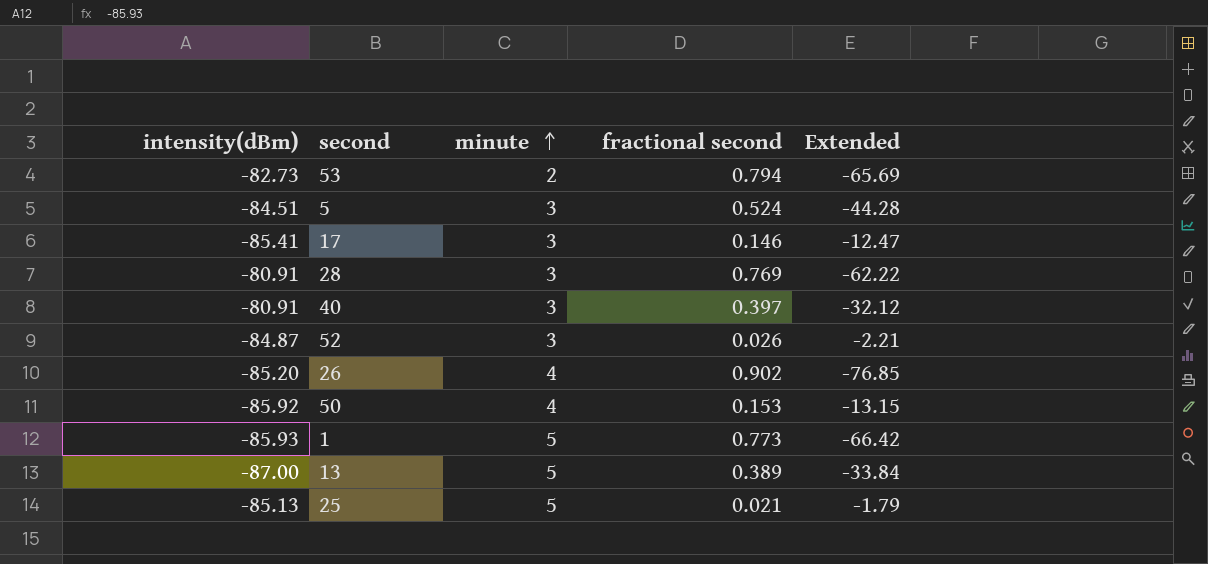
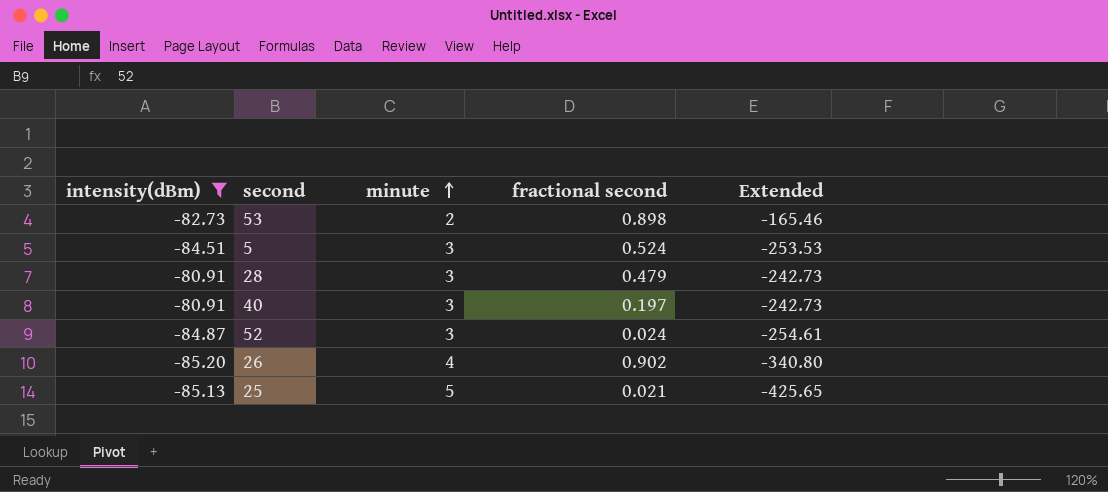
filter: none -> intensity(dBm) >= -85.20
column Extended | formula: [intensity(dBm)] * [fractional second] -> [intensity(dBm)] * [minute]
53 | fractional second: 0.794 -> 0.898
28 | fractional second: 0.769 -> 0.479
40 | fractional second: 0.397 -> 0.197
52 | fractional second: 0.026 -> 0.024

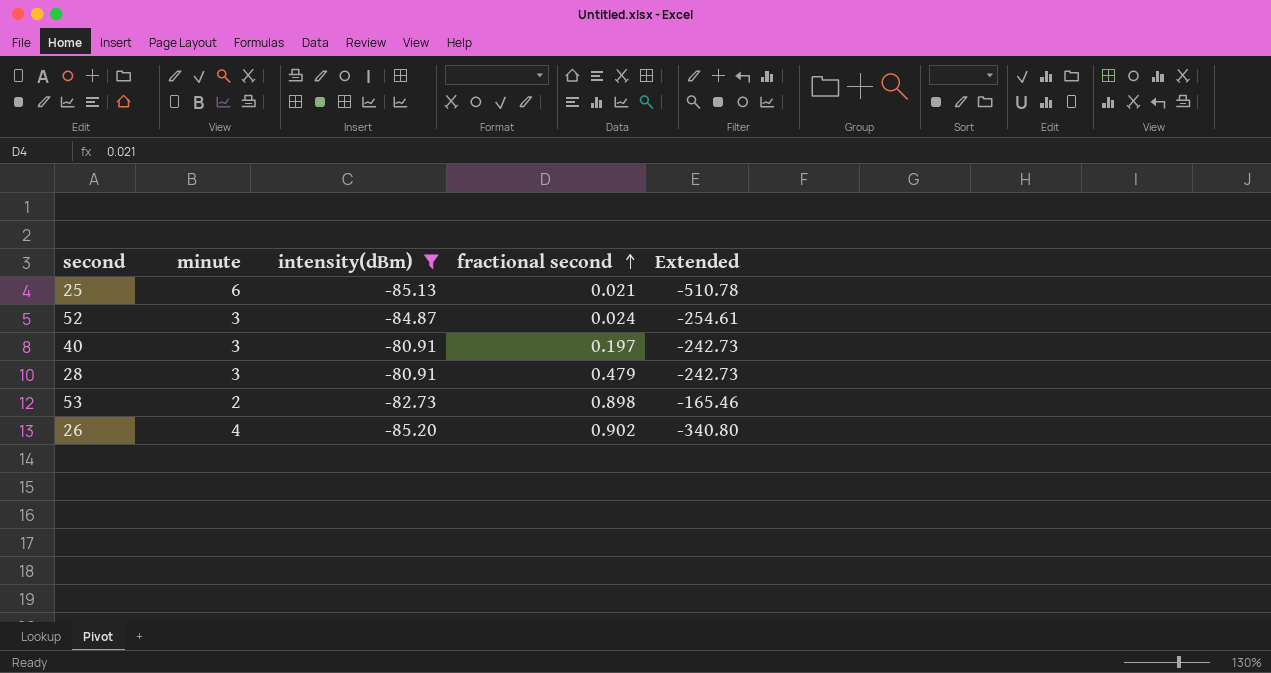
row order: minute ascending -> fractional second ascending
column intensity(dBm) | position: 1 -> 3
row 5: -84.51 | 3 | 0.524 | -253.53 -> none
25 | minute: 5 -> 6
25 | Extended: -425.65 -> -510.78

